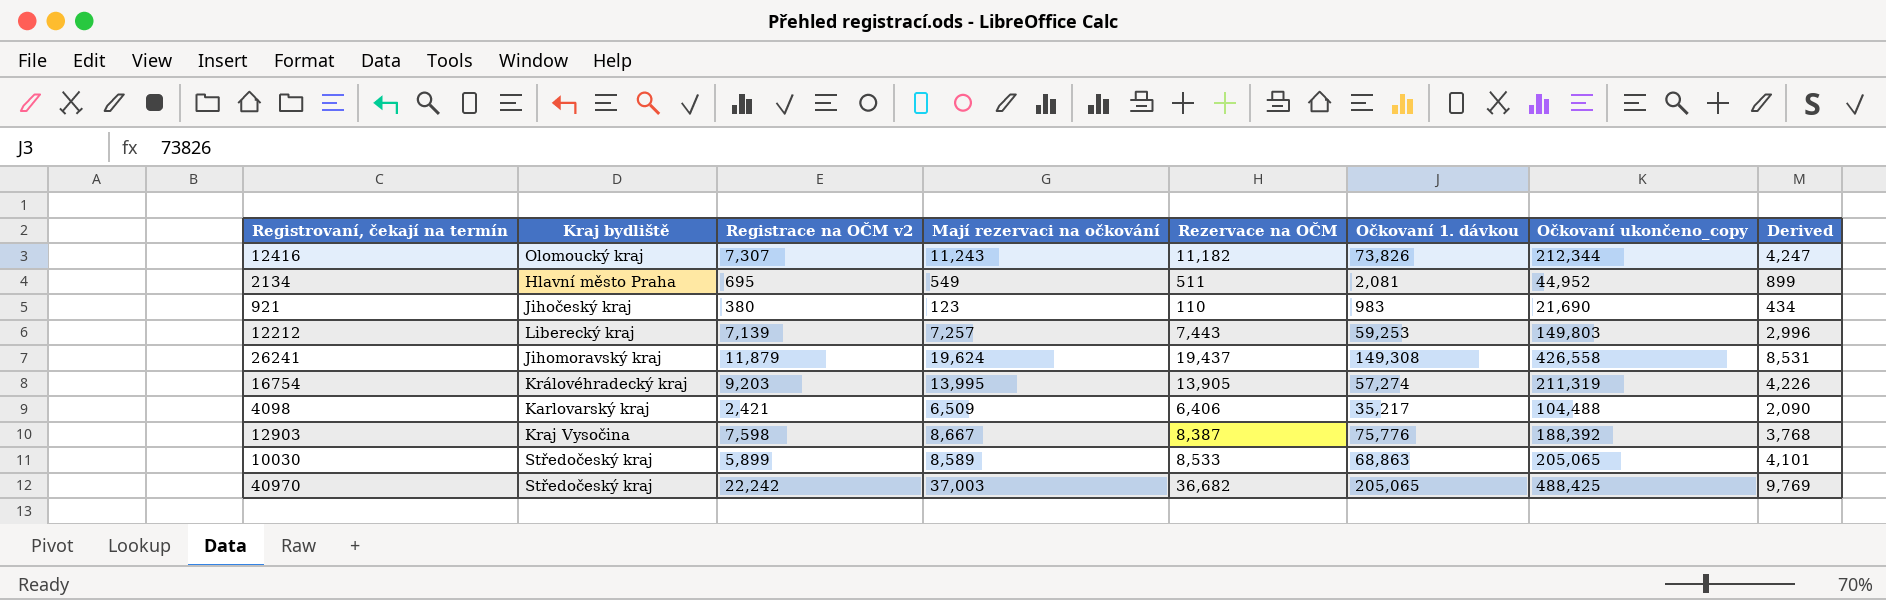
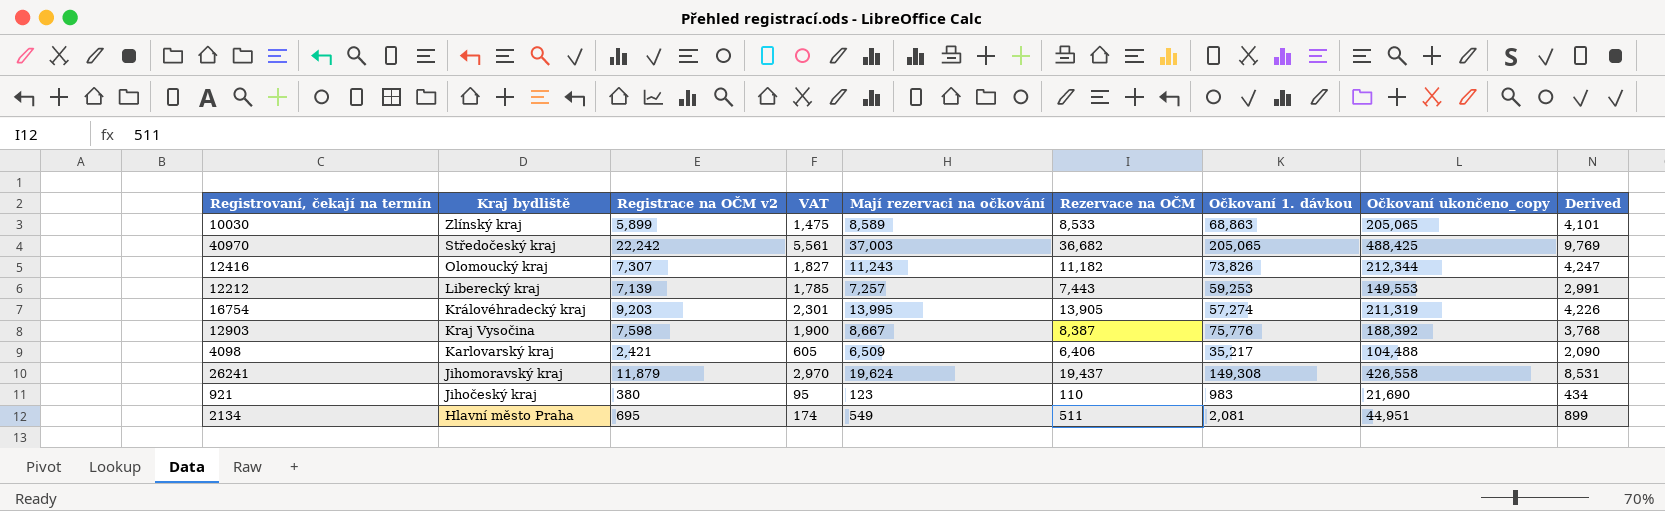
row order: none -> Kraj bydliště descending
column VAT | formula: none -> [Registrace na OČM v2] * 0.25
10030 | Kraj bydliště: Středočeský kraj -> Zlínský kraj
12212 | Očkovaní ukončeno_copy: 149,803 -> 149,553
12212 | Derived: 2,996 -> 2,991
2134 | Očkovaní ukončeno_copy: 44,952 -> 44,951

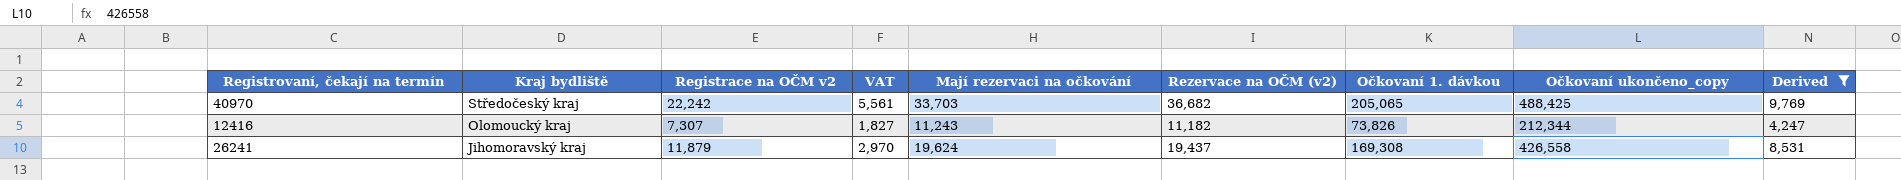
filter: none -> Derived >= 4,247
column name: Rezervace na OČM -> Rezervace na OČM (v2)
40970 | Mají rezervaci na očkování: 37,003 -> 33,703
26241 | Očkovaní 1. dávkou: 149,308 -> 169,308

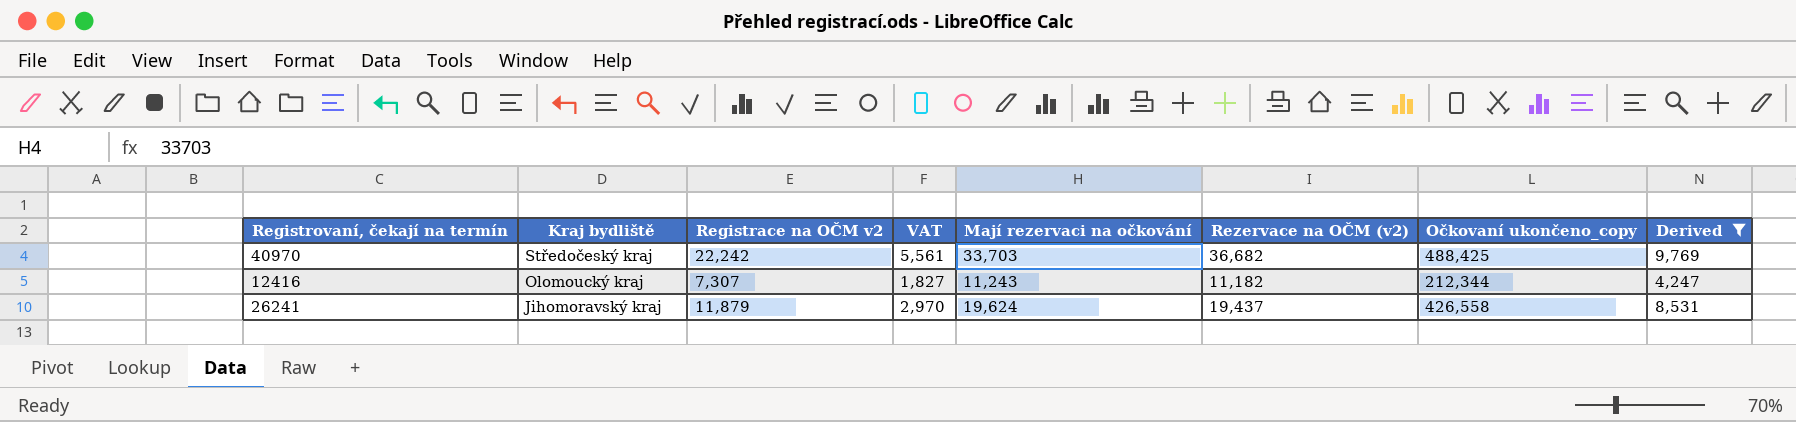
column Očkovaní 1. dávkou | position: 7 -> none

